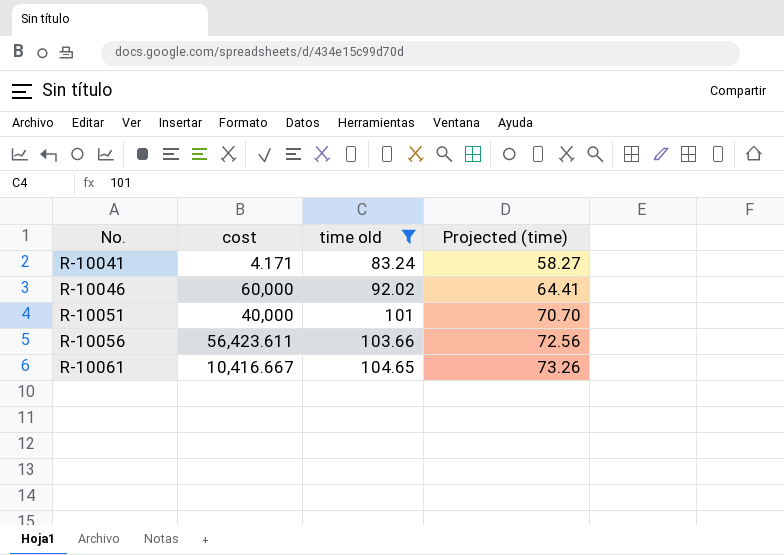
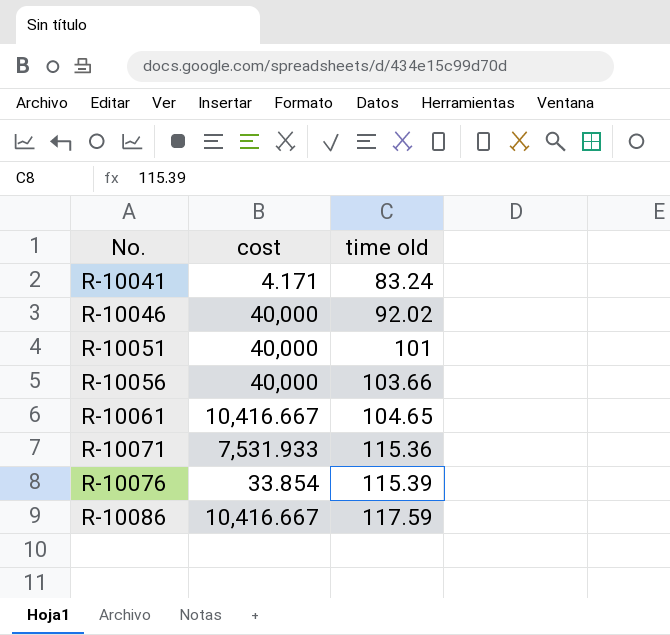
filter: time old <= 104.65 -> none
column Projected (time) | formula: [time old] * 0.7 -> none
R-10046 | cost: 60,000 -> 40,000
R-10056 | cost: 56,423.611 -> 40,000

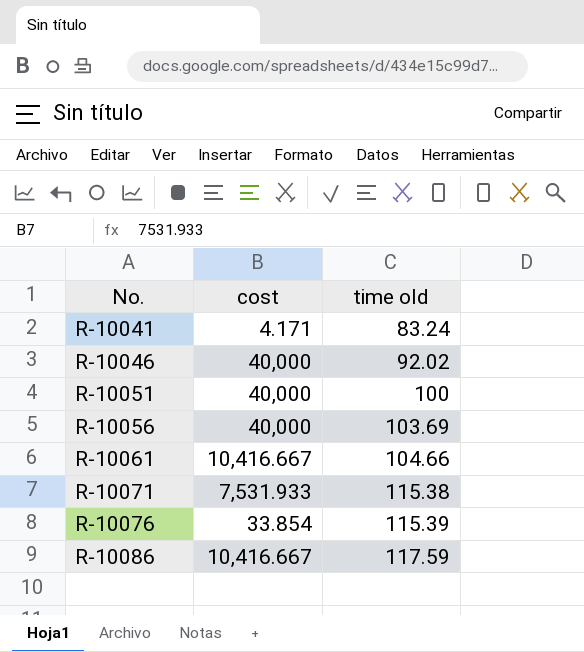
R-10051 | time old: 101 -> 100
R-10056 | time old: 103.66 -> 103.69
R-10061 | time old: 104.65 -> 104.66
R-10071 | time old: 115.36 -> 115.38

